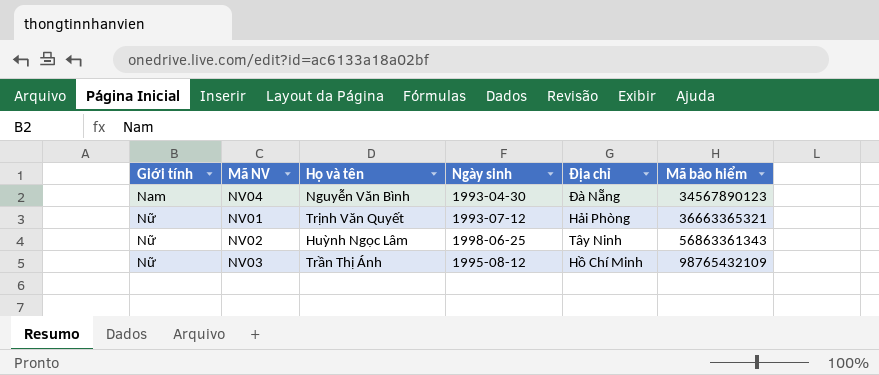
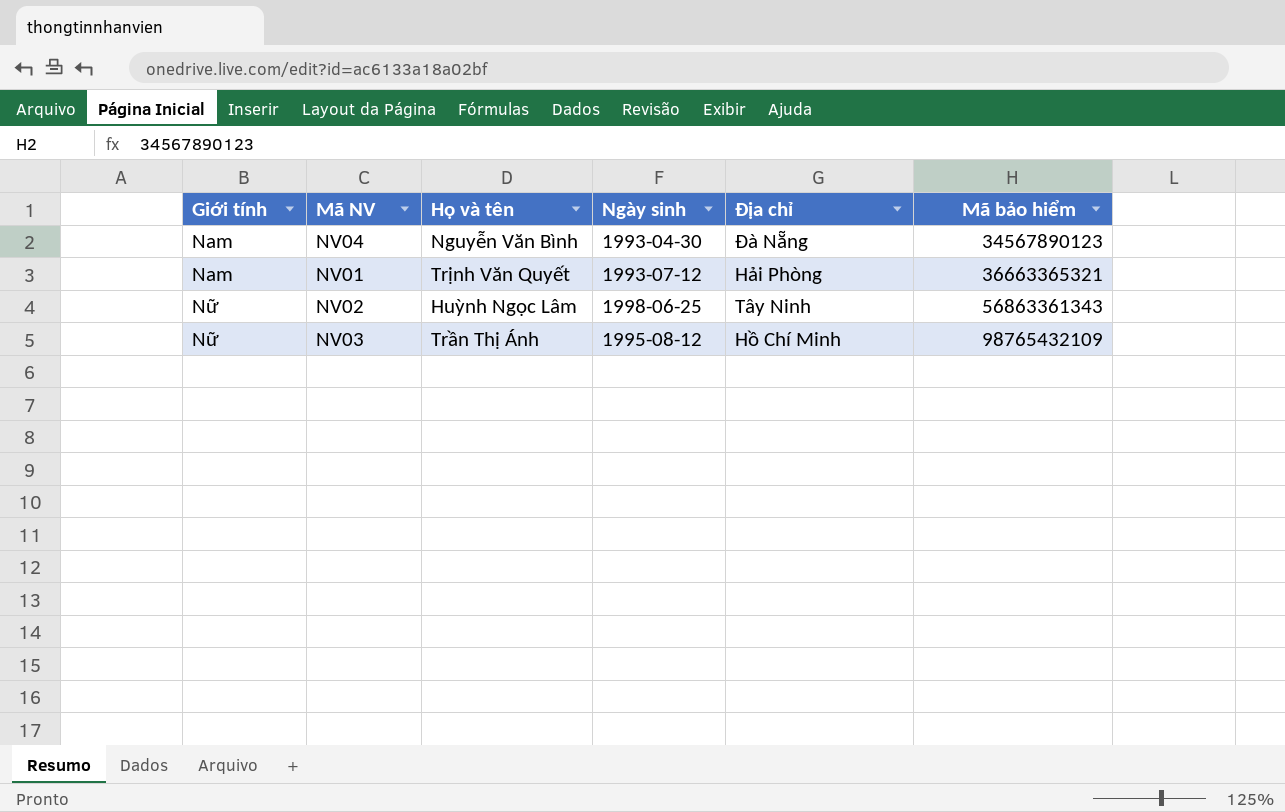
NV01 | Giới tính: Nữ -> Nam

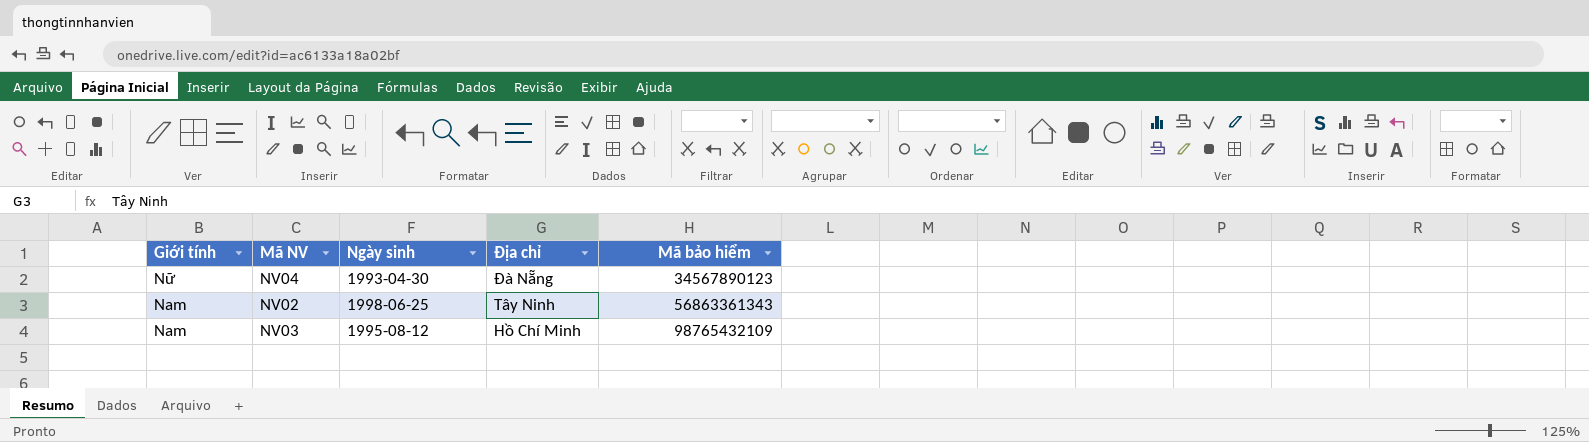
column Họ và tên | position: 3 -> none
row NV01: Nam | Trịnh Văn Quyết | 1993-07-12 | Hải Phòng | 36663365321 -> none
NV04 | Giới tính: Nam -> Nữ
NV02 | Giới tính: Nữ -> Nam
NV03 | Giới tính: Nữ -> Nam

